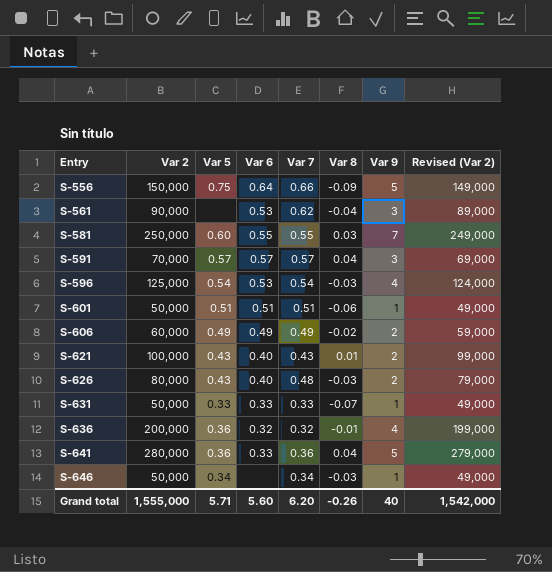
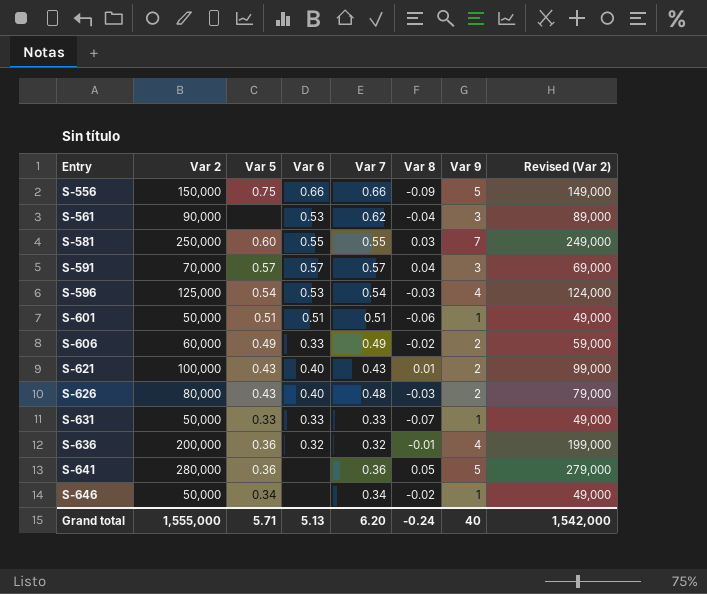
S-556 | Var 6: 0.64 -> 0.66
S-606 | Var 6: 0.49 -> 0.33
S-641 | Var 6: 0.33 -> none
S-641 | Var 8: 0.04 -> 0.05
S-646 | Var 8: -0.03 -> -0.02
Grand total | Var 6: 5.60 -> 5.13
Grand total | Var 8: -0.26 -> -0.24

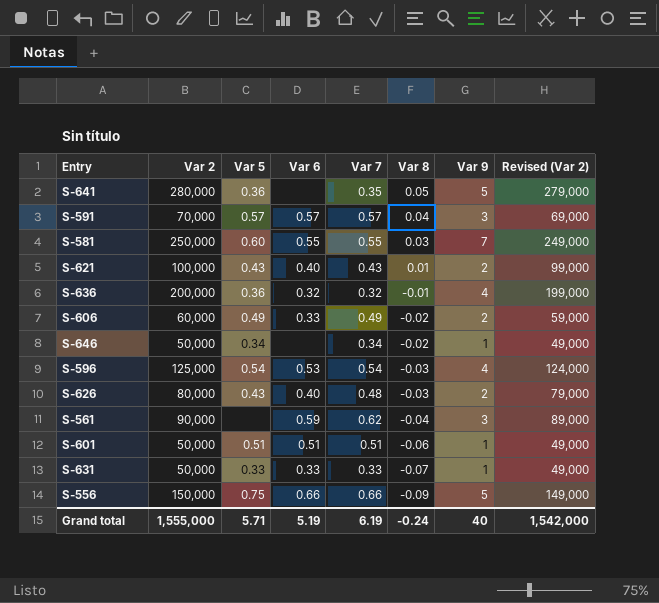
row order: Entry ascending -> Var 8 descending
S-641 | Var 7: 0.36 -> 0.35
S-561 | Var 6: 0.53 -> 0.59
Grand total | Var 6: 5.13 -> 5.19
Grand total | Var 7: 6.20 -> 6.19

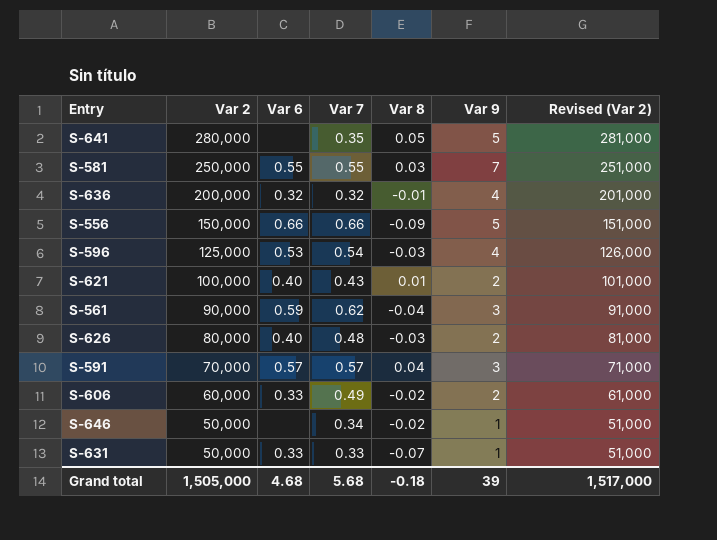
row order: Var 8 descending -> Var 2 descending
column Var 5 | position: 3 -> none
column Revised (Var 2) | formula: [Var 2] - 1000 -> [Var 2] + 1000
row S-601: 50,000 | 0.51 | 0.51 | 0.51 | -0.06 | 1 | 49,000 -> none
Grand total | Var 2: 1,555,000 -> 1,505,000
Grand total | Var 6: 5.19 -> 4.68
Grand total | Var 7: 6.19 -> 5.68
Grand total | Var 8: -0.24 -> -0.18
Grand total | Var 9: 40 -> 39
Grand total | Revised (Var 2): 1,542,000 -> 1,517,000

